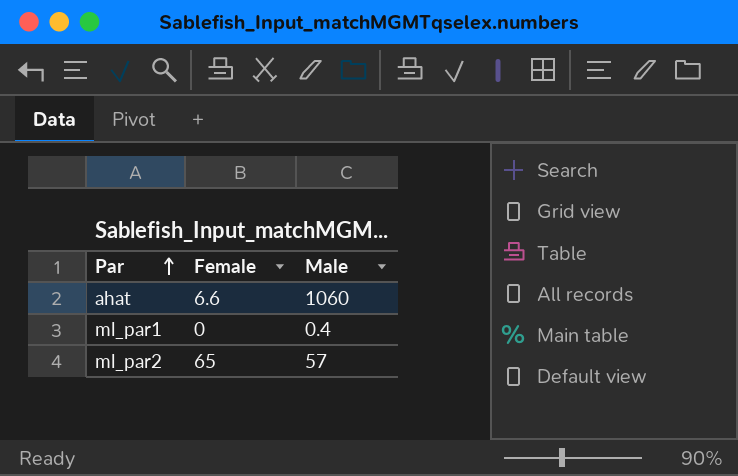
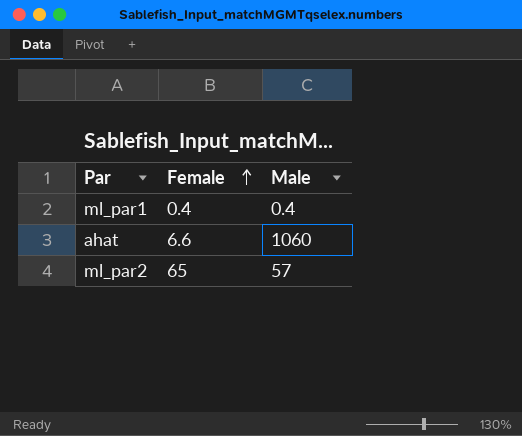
row order: Par ascending -> Female ascending
ml_par1 | Female: 0 -> 0.4

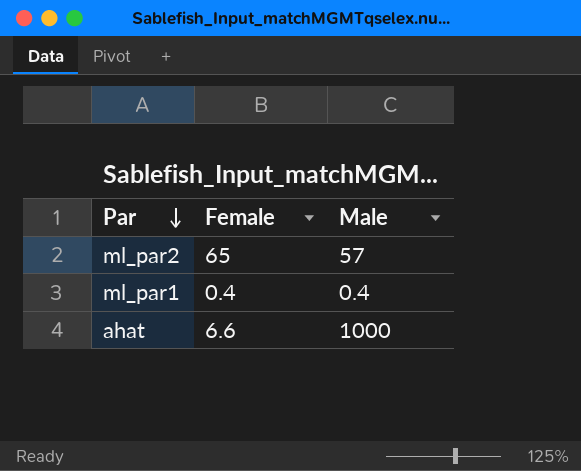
row order: Female ascending -> Par descending
ahat | Male: 1060 -> 1000

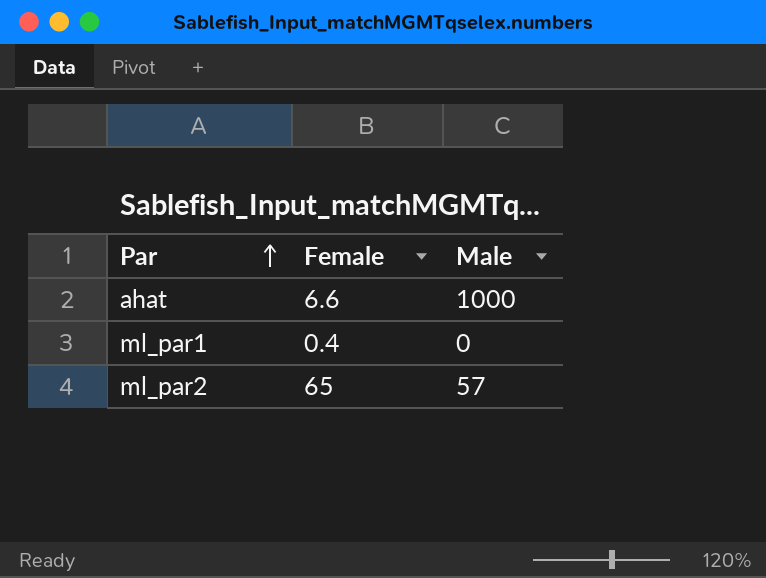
row order: Par descending -> Par ascending
ml_par1 | Male: 0.4 -> 0

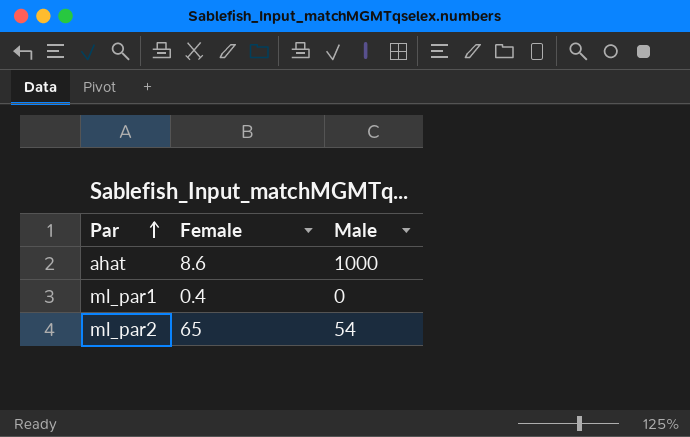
ahat | Female: 6.6 -> 8.6
ml_par2 | Male: 57 -> 54

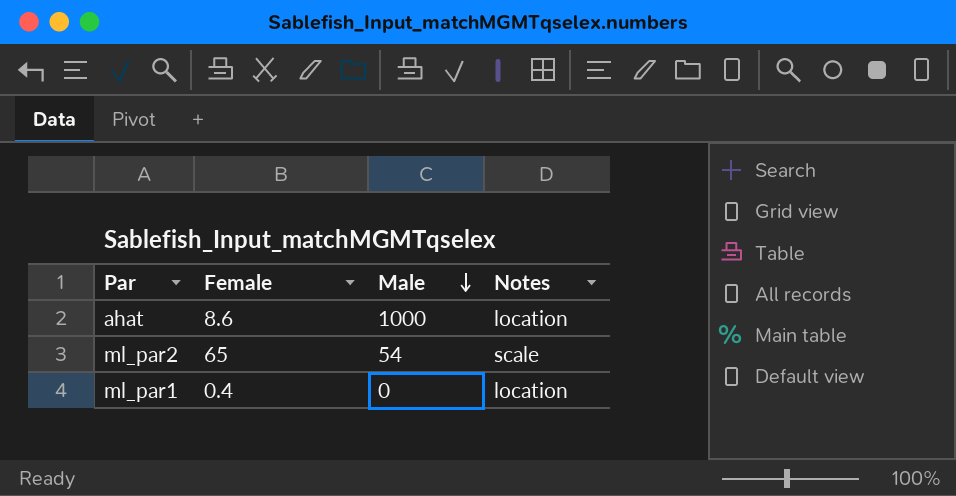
row order: Par ascending -> Male descending
column Notes | position: none -> 4

